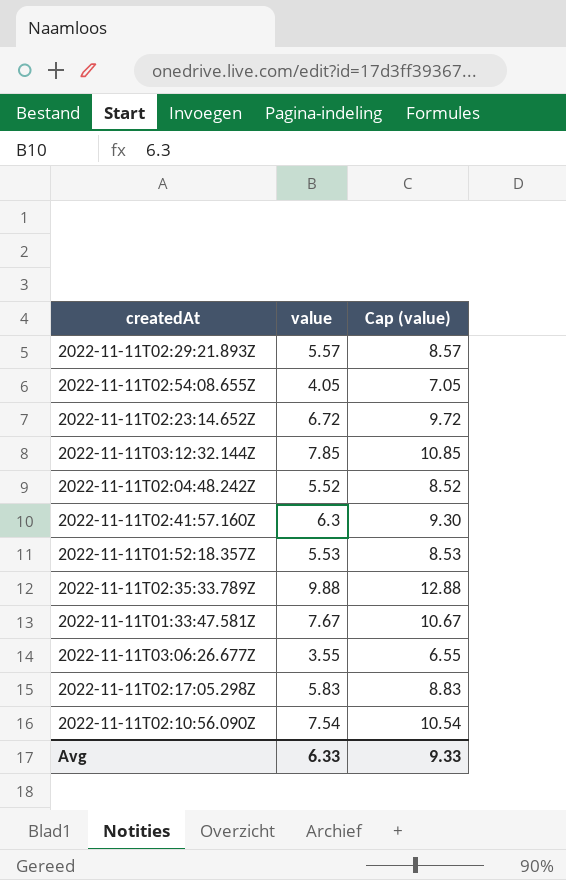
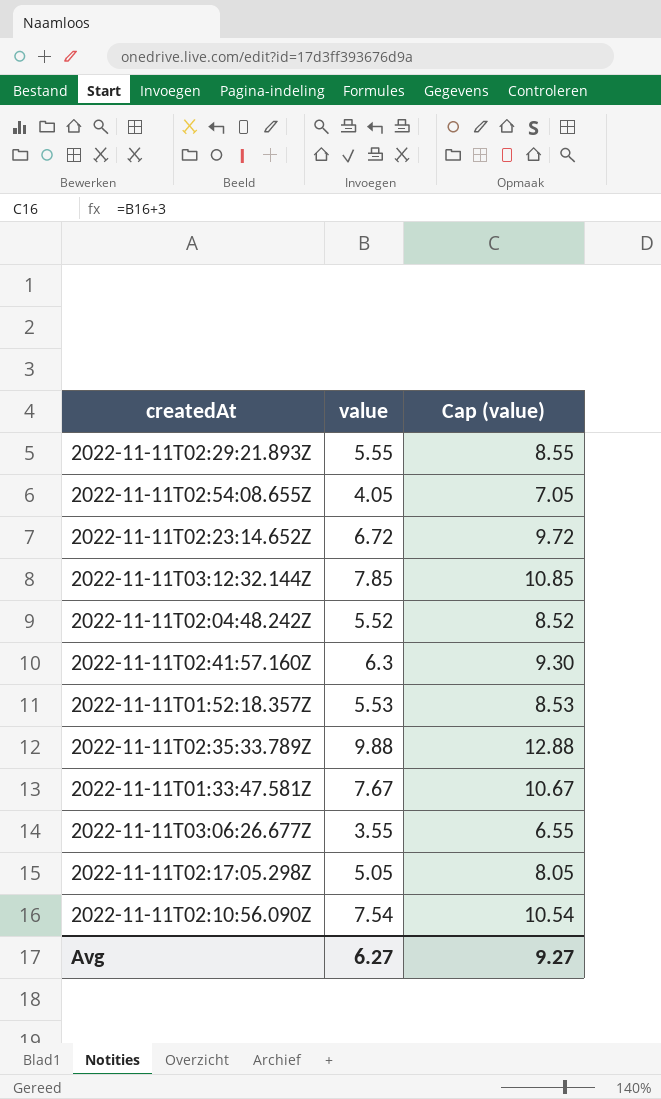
2022-11-11T02:29:21.893Z | value: 5.57 -> 5.55
2022-11-11T02:29:21.893Z | Cap (value): 8.57 -> 8.55
2022-11-11T02:17:05.298Z | value: 5.83 -> 5.05
2022-11-11T02:17:05.298Z | Cap (value): 8.83 -> 8.05
Avg | value: 6.33 -> 6.27
Avg | Cap (value): 9.33 -> 9.27

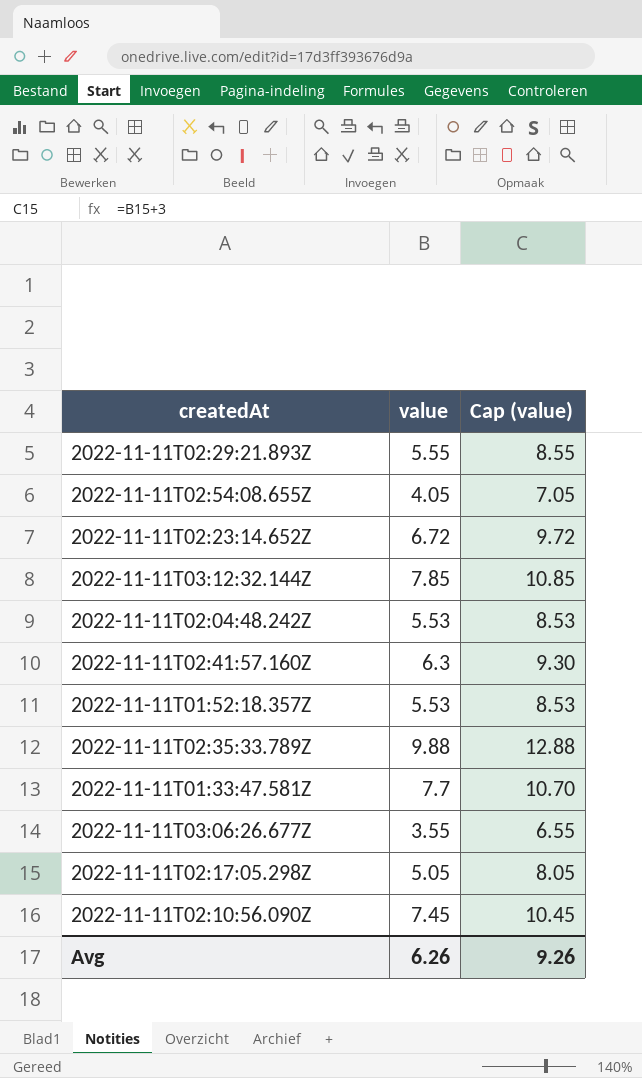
2022-11-11T02:04:48.242Z | value: 5.52 -> 5.53
2022-11-11T02:04:48.242Z | Cap (value): 8.52 -> 8.53
2022-11-11T01:33:47.581Z | value: 7.67 -> 7.7
2022-11-11T01:33:47.581Z | Cap (value): 10.67 -> 10.70
2022-11-11T02:10:56.090Z | value: 7.54 -> 7.45
2022-11-11T02:10:56.090Z | Cap (value): 10.54 -> 10.45
Avg | value: 6.27 -> 6.26
Avg | Cap (value): 9.27 -> 9.26

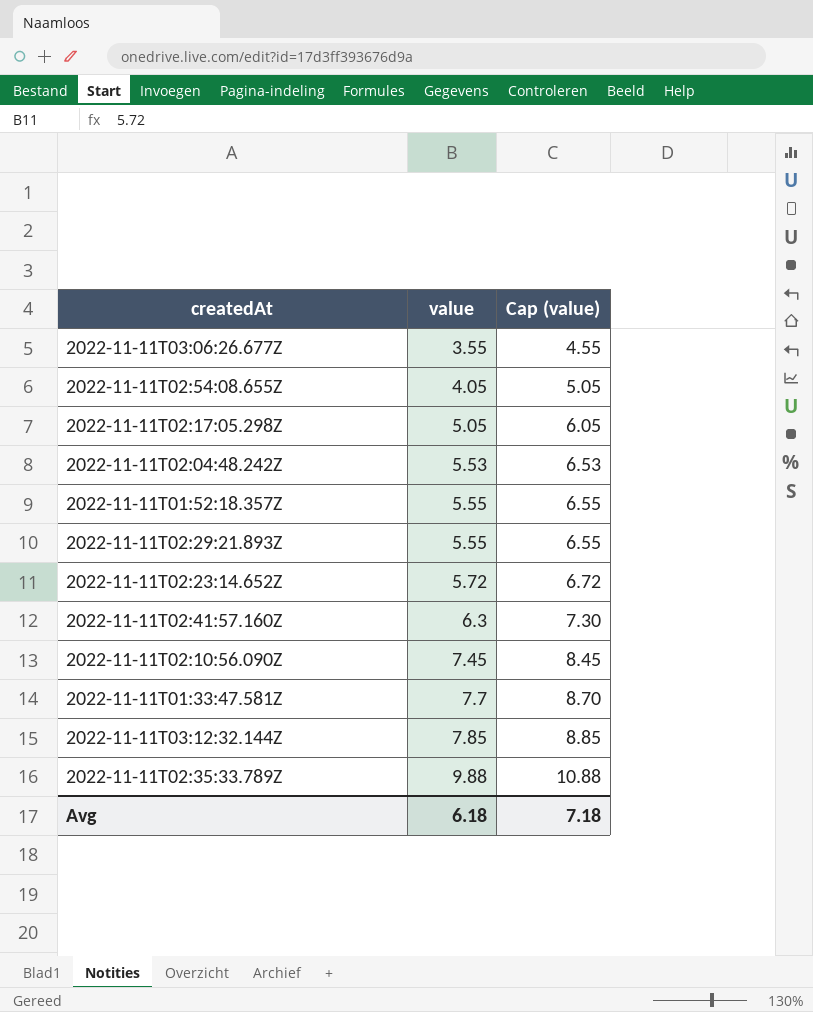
row order: none -> value ascending
column Cap (value) | formula: [value] + 3 -> [value] + 1
2022-11-11T01:52:18.357Z | value: 5.53 -> 5.55
2022-11-11T02:23:14.652Z | value: 6.72 -> 5.72
Avg | value: 6.26 -> 6.18
Avg | Cap (value): 9.26 -> 7.18

